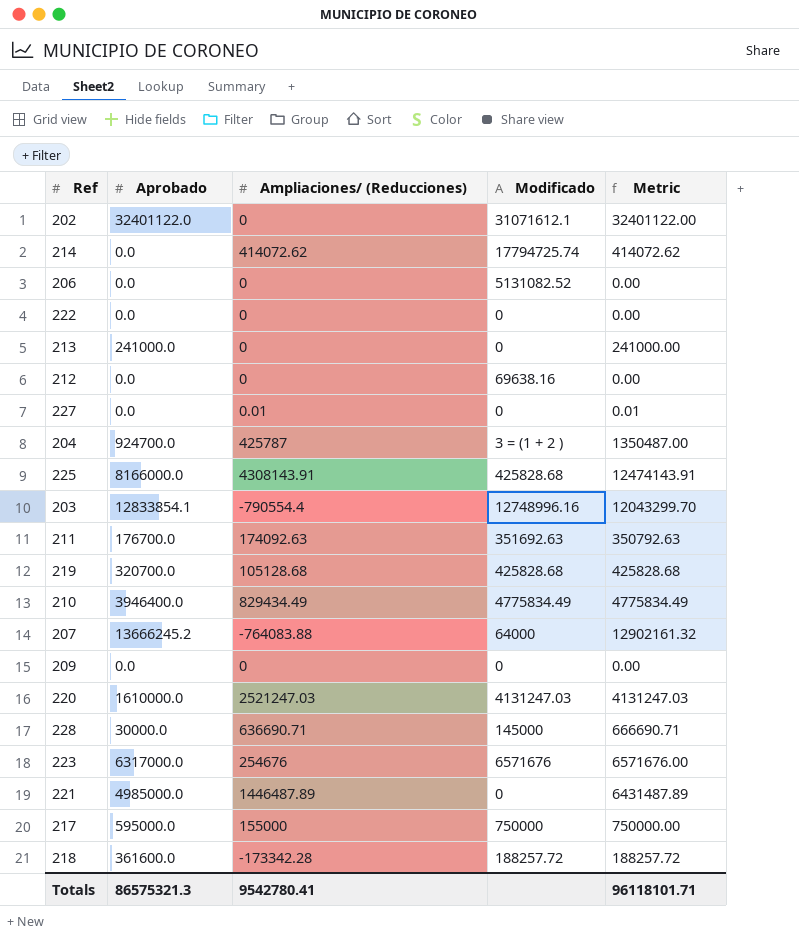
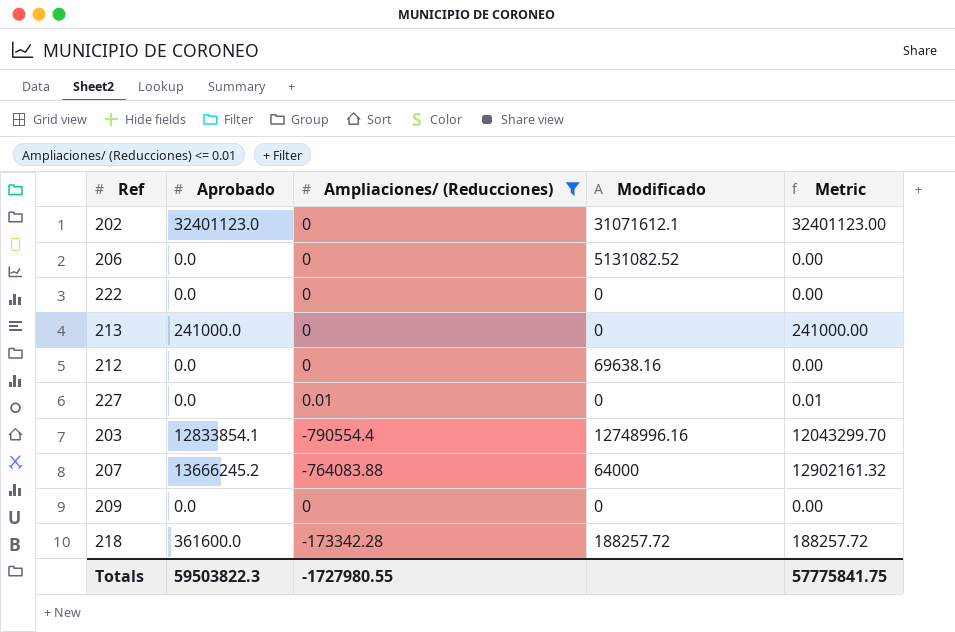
filter: none -> Ampliaciones/ (Reducciones) <= 0.01
202 | Aprobado: 32401122.0 -> 32401123.0
202 | Metric: 32401122.00 -> 32401123.00
Totals | Aprobado: 86575321.3 -> 59503822.3
Totals | Ampliaciones/ (Reducciones): 9542780.41 -> -1727980.55
Totals | Metric: 96118101.71 -> 57775841.75

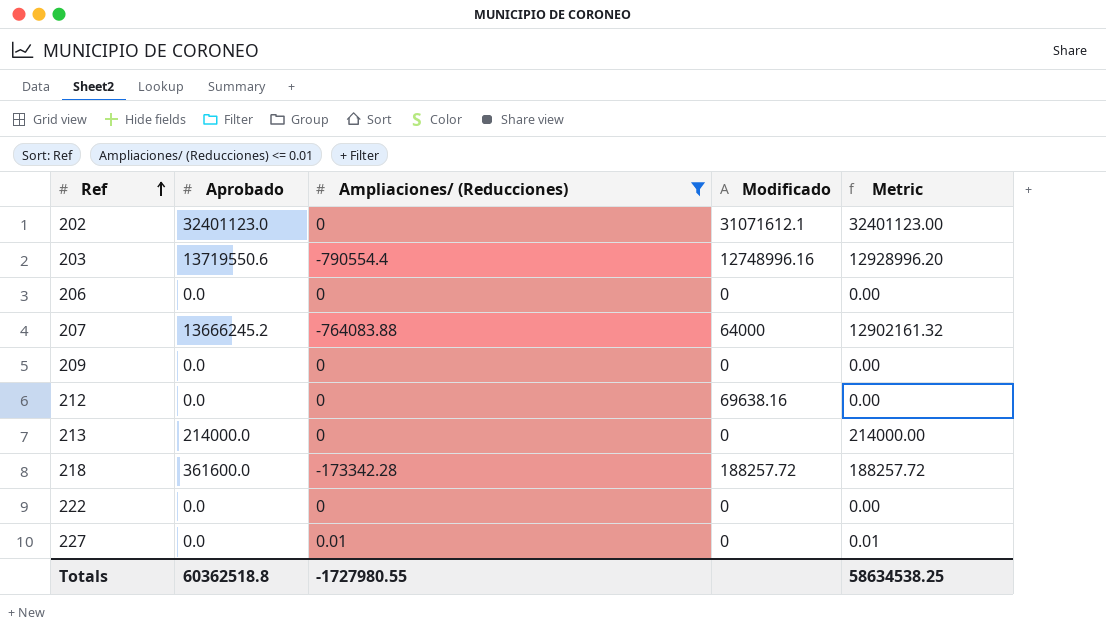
row order: none -> Ref ascending
203 | Aprobado: 12833854.1 -> 13719550.6
203 | Metric: 12043299.70 -> 12928996.20
206 | Modificado: 5131082.52 -> 0
213 | Aprobado: 241000.0 -> 214000.0
213 | Metric: 241000.00 -> 214000.00
Totals | Aprobado: 59503822.3 -> 60362518.8
Totals | Metric: 57775841.75 -> 58634538.25

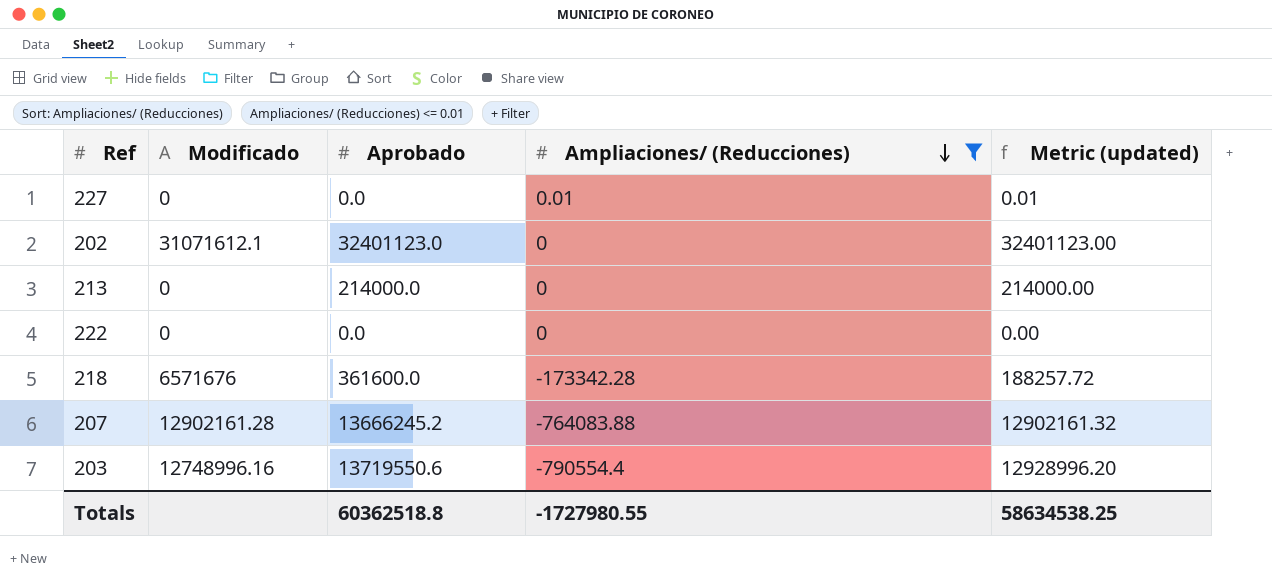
row order: Ref ascending -> Ampliaciones/ (Reducciones) descending
column Modificado | position: 4 -> 2
column name: Metric -> Metric (updated)
row 206: 0.0 | 0 | 0 | 0.00 -> none
row 209: 0.0 | 0 | 0 | 0.00 -> none
row 212: 0.0 | 0 | 69638.16 | 0.00 -> none
218 | Modificado: 188257.72 -> 6571676
207 | Modificado: 64000 -> 12902161.28

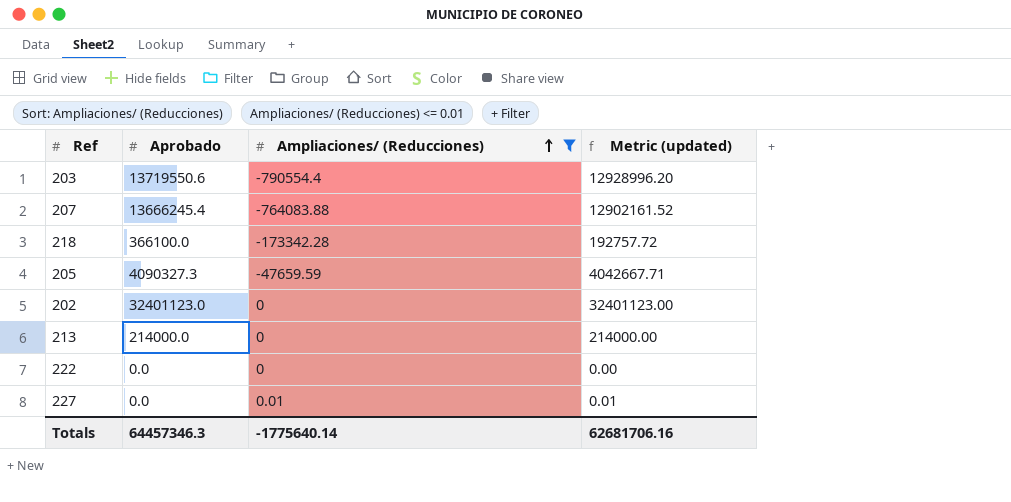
row order: Ampliaciones/ (Reducciones) descending -> Ampliaciones/ (Reducciones) ascending
column Modificado | position: 2 -> none
207 | Aprobado: 13666245.2 -> 13666245.4
207 | Metric (updated): 12902161.32 -> 12902161.52
218 | Aprobado: 361600.0 -> 366100.0
218 | Metric (updated): 188257.72 -> 192757.72
row 205: none -> 4090327.3 | -47659.59 | 4042667.71
Totals | Aprobado: 60362518.8 -> 64457346.3
Totals | Ampliaciones/ (Reducciones): -1727980.55 -> -1775640.14
Totals | Metric (updated): 58634538.25 -> 62681706.16

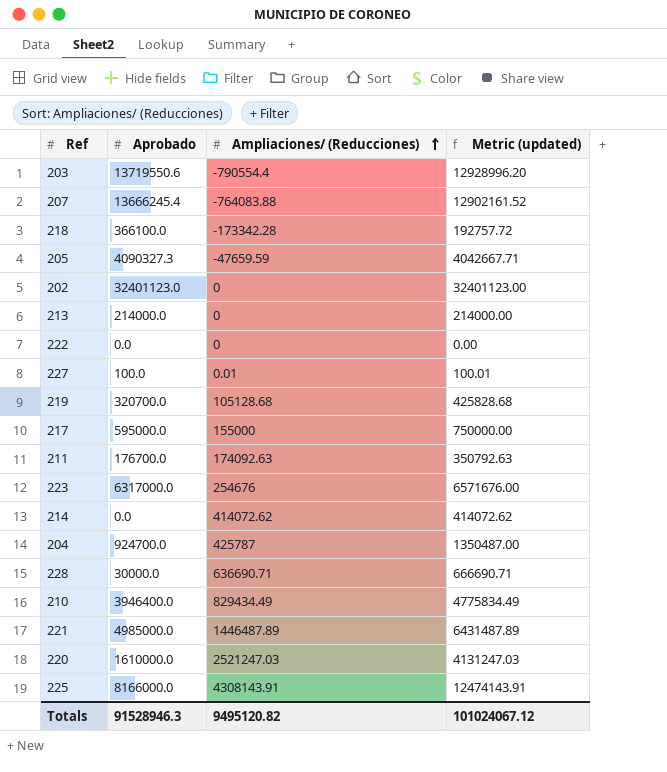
filter: Ampliaciones/ (Reducciones) <= 0.01 -> none
227 | Aprobado: 0.0 -> 100.0
227 | Metric (updated): 0.01 -> 100.01
Totals | Aprobado: 64457346.3 -> 91528946.3
Totals | Ampliaciones/ (Reducciones): -1775640.14 -> 9495120.82
Totals | Metric (updated): 62681706.16 -> 101024067.12

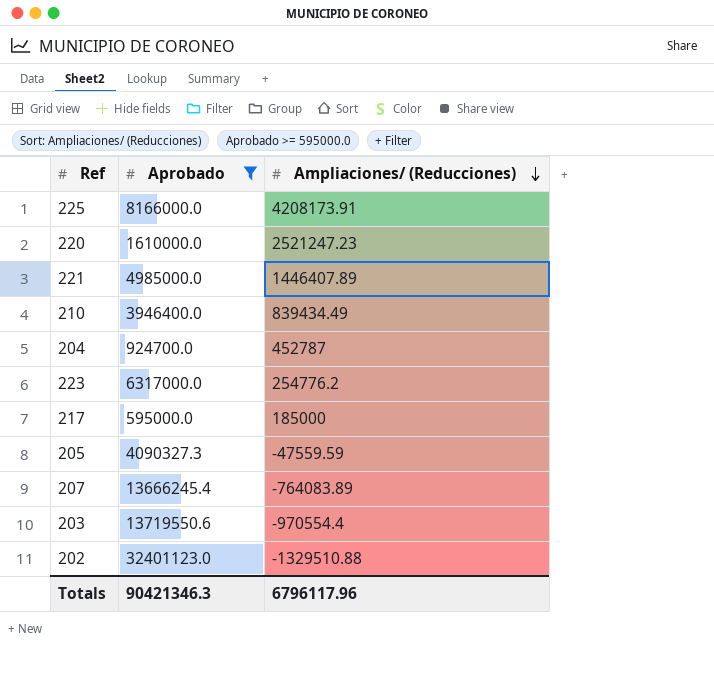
filter: none -> Aprobado >= 595000.0
row order: Ampliaciones/ (Reducciones) ascending -> Ampliaciones/ (Reducciones) descending
column Metric (updated) | formula: [Aprobado] + [Ampliaciones/ (Reducciones)] -> none
225 | Ampliaciones/ (Reducciones): 4308143.91 -> 4208173.91
220 | Ampliaciones/ (Reducciones): 2521247.03 -> 2521247.23
221 | Ampliaciones/ (Reducciones): 1446487.89 -> 1446407.89
210 | Ampliaciones/ (Reducciones): 829434.49 -> 839434.49
204 | Ampliaciones/ (Reducciones): 425787 -> 452787
223 | Ampliaciones/ (Reducciones): 254676 -> 254776.2
217 | Ampliaciones/ (Reducciones): 155000 -> 185000
205 | Ampliaciones/ (Reducciones): -47659.59 -> -47559.59
207 | Ampliaciones/ (Reducciones): -764083.88 -> -764083.89
203 | Ampliaciones/ (Reducciones): -790554.4 -> -970554.4
202 | Ampliaciones/ (Reducciones): 0 -> -1329510.88
Totals | Aprobado: 91528946.3 -> 90421346.3
Totals | Ampliaciones/ (Reducciones): 9495120.82 -> 6796117.96

